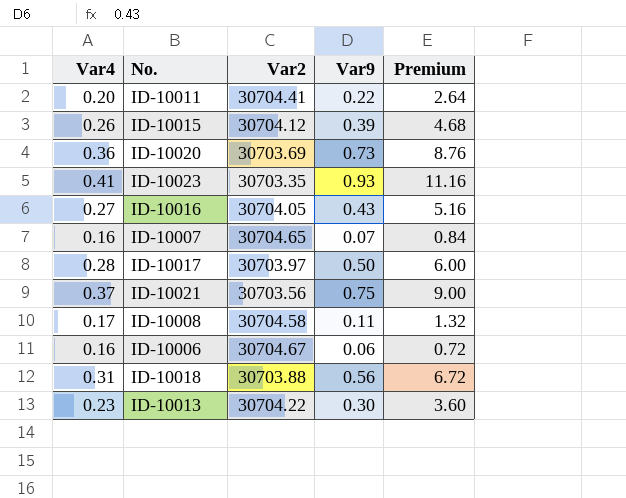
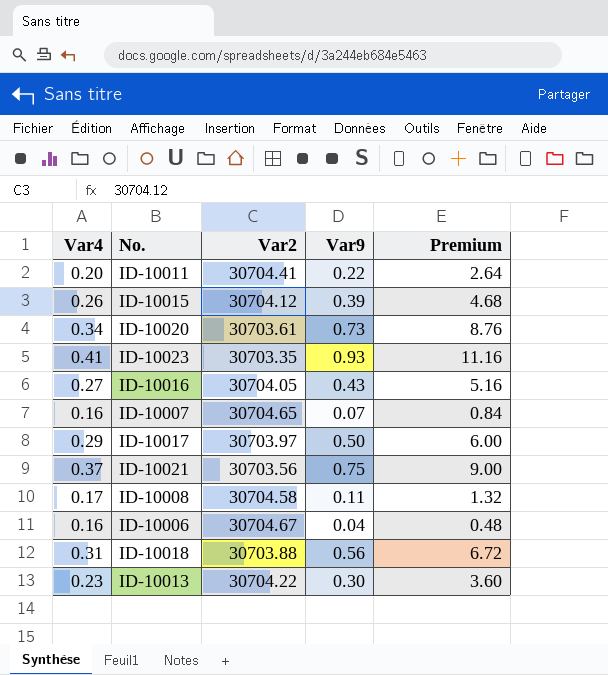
ID-10020 | Var4: 0.36 -> 0.34
ID-10020 | Var2: 30703.69 -> 30703.61
ID-10017 | Var4: 0.28 -> 0.29
ID-10006 | Var9: 0.06 -> 0.04
ID-10006 | Premium: 0.72 -> 0.48

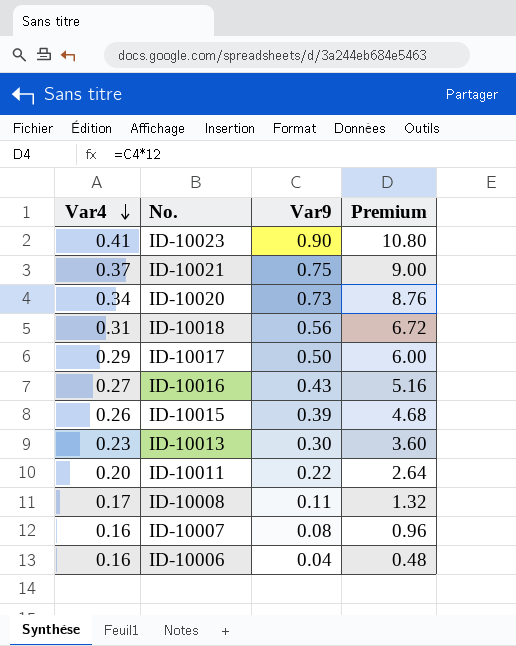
row order: none -> Var4 descending
column Var2 | position: 3 -> none
ID-10023 | Var9: 0.93 -> 0.90
ID-10023 | Premium: 11.16 -> 10.80
ID-10007 | Var9: 0.07 -> 0.08
ID-10007 | Premium: 0.84 -> 0.96

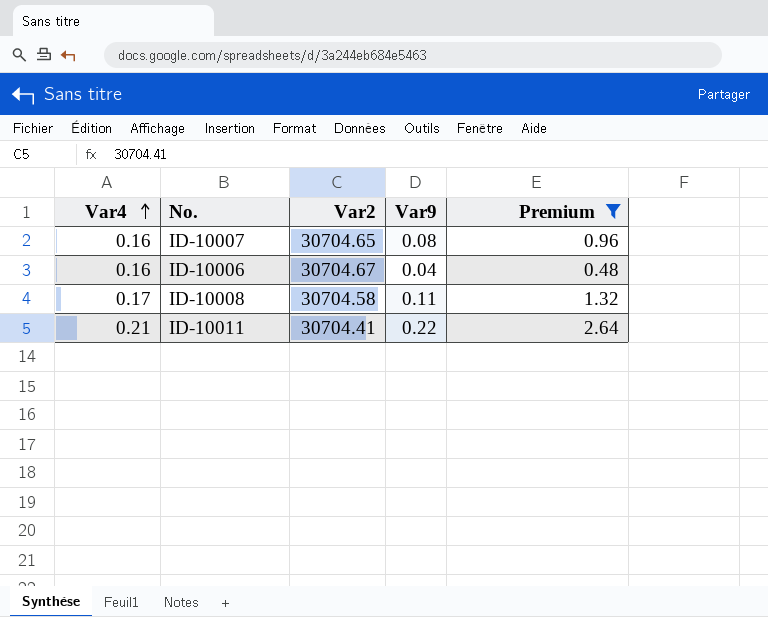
filter: none -> Premium <= 2.64
row order: Var4 descending -> Var4 ascending
column Var2 | position: none -> 3
ID-10011 | Var4: 0.20 -> 0.21

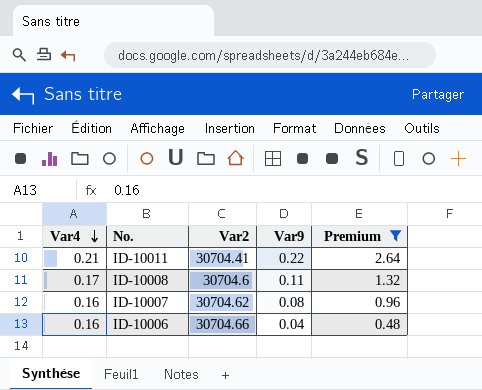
row order: Var4 ascending -> Var4 descending
ID-10008 | Var2: 30704.58 -> 30704.6
ID-10007 | Var2: 30704.65 -> 30704.62
ID-10006 | Var2: 30704.67 -> 30704.66

